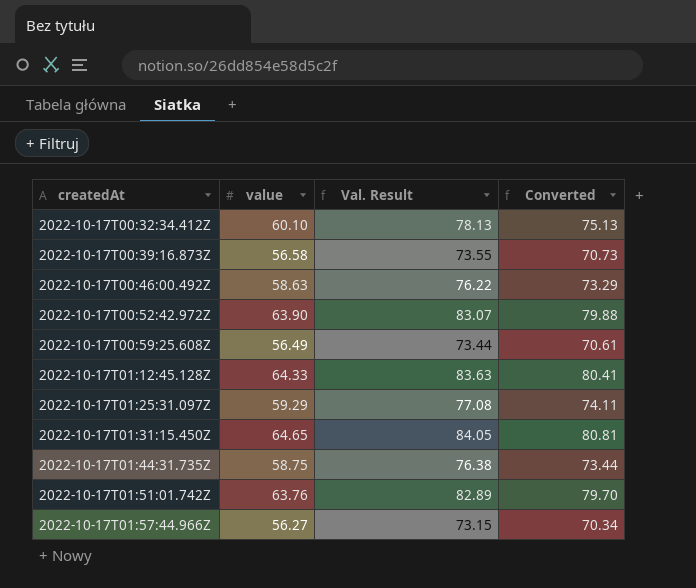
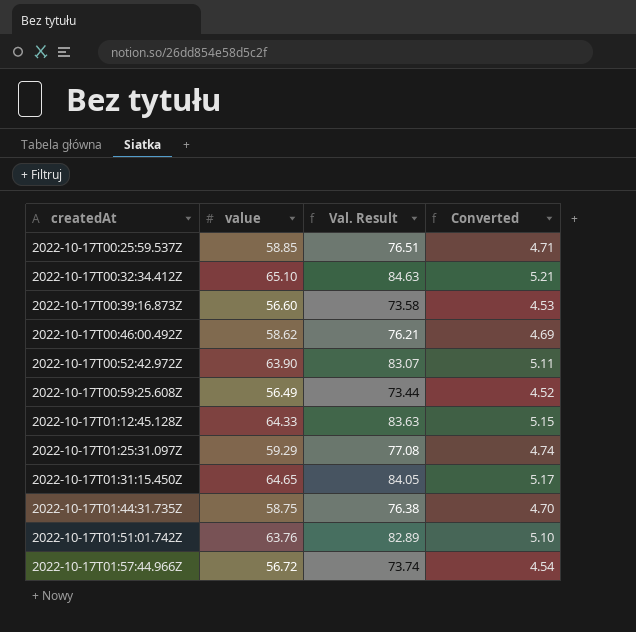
column Converted | formula: [value] * 1.25 -> [value] * 0.08
row 2022-10-17T00:25:59.537Z: none -> 58.85 | 76.51 | 4.71
2022-10-17T00:32:34.412Z | value: 60.10 -> 65.10
2022-10-17T00:32:34.412Z | Val. Result: 78.13 -> 84.63
2022-10-17T00:39:16.873Z | value: 56.58 -> 56.60
2022-10-17T00:39:16.873Z | Val. Result: 73.55 -> 73.58
2022-10-17T00:46:00.492Z | value: 58.63 -> 58.62
2022-10-17T00:46:00.492Z | Val. Result: 76.22 -> 76.21
2022-10-17T01:57:44.966Z | value: 56.27 -> 56.72
2022-10-17T01:57:44.966Z | Val. Result: 73.15 -> 73.74

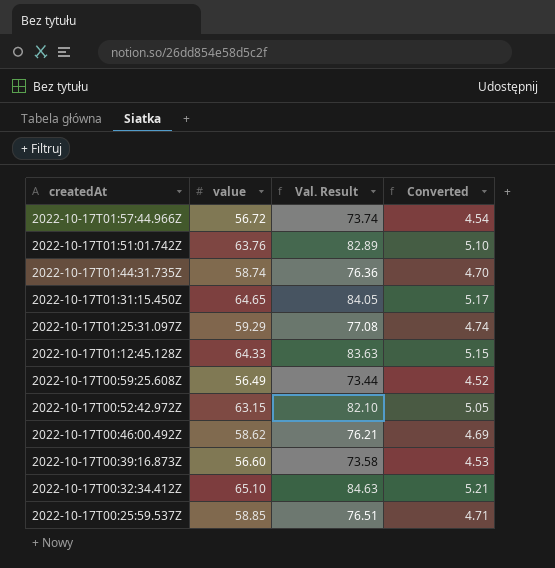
row order: createdAt ascending -> createdAt descending
2022-10-17T01:44:31.735Z | value: 58.75 -> 58.74
2022-10-17T01:44:31.735Z | Val. Result: 76.38 -> 76.36
2022-10-17T00:52:42.972Z | value: 63.90 -> 63.15
2022-10-17T00:52:42.972Z | Val. Result: 83.07 -> 82.10
2022-10-17T00:52:42.972Z | Converted: 5.11 -> 5.05

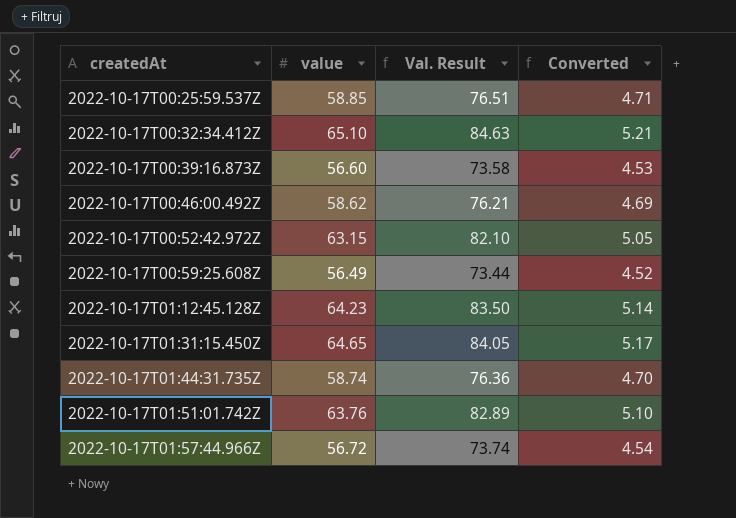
row order: createdAt descending -> createdAt ascending
row 2022-10-17T01:25:31.097Z: 59.29 | 77.08 | 4.74 -> none
2022-10-17T01:12:45.128Z | value: 64.33 -> 64.23
2022-10-17T01:12:45.128Z | Val. Result: 83.63 -> 83.50
2022-10-17T01:12:45.128Z | Converted: 5.15 -> 5.14

